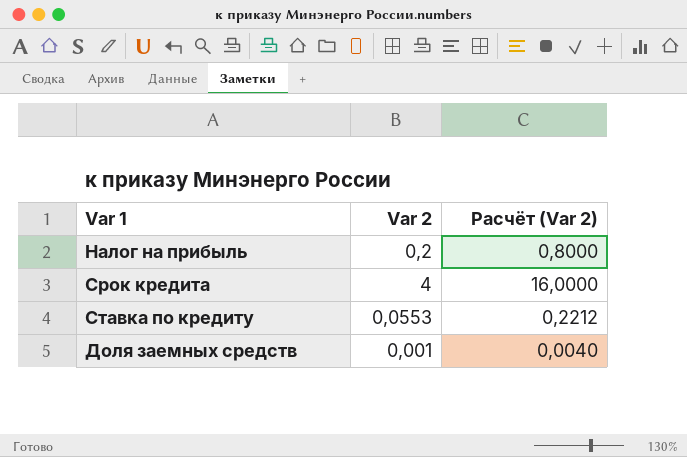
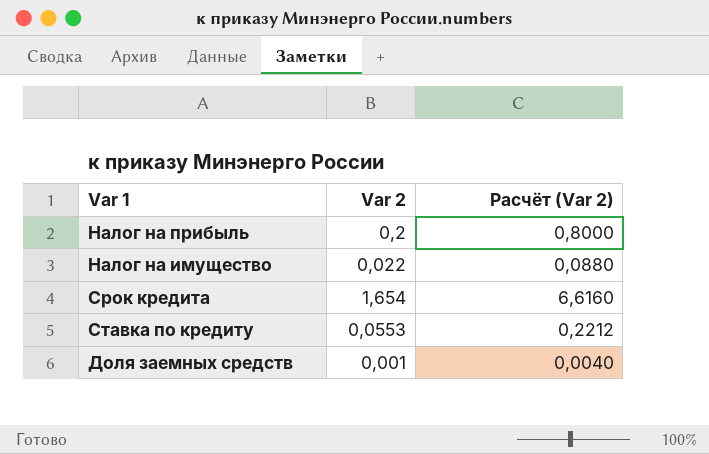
row Налог на имущество: none -> 0,022 | 0,0880
Срок кредита | Var 2: 4 -> 1,654
Срок кредита | Расчёт (Var 2): 16,0000 -> 6,6160

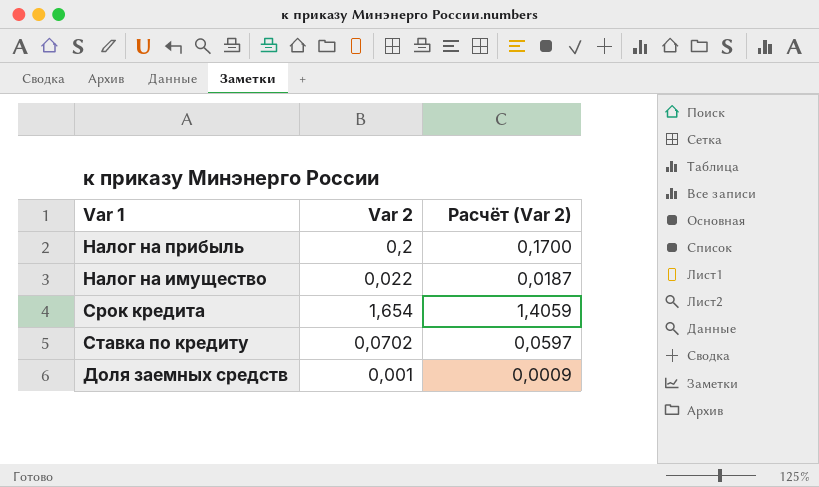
column Расчёт (Var 2) | formula: [Var 2] * 4 -> [Var 2] * 0,85
Ставка по кредиту | Var 2: 0,0553 -> 0,0702

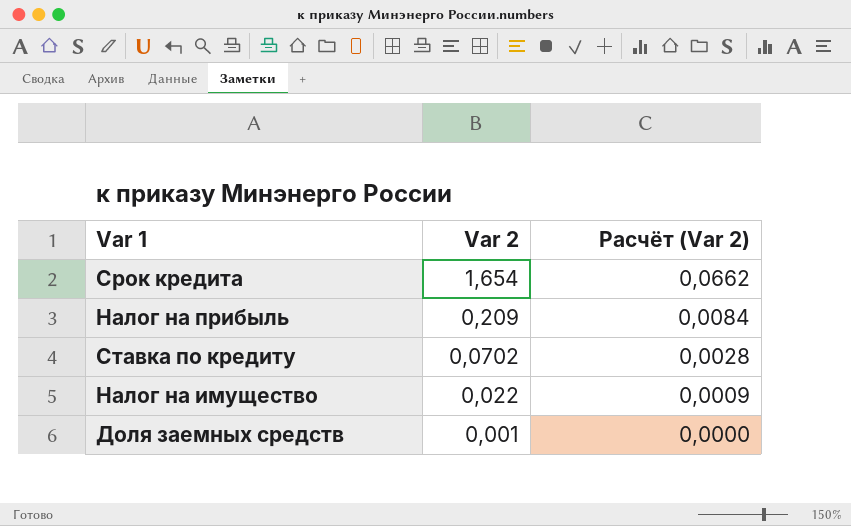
row order: none -> Var 2 descending
column Расчёт (Var 2) | formula: [Var 2] * 0,85 -> [Var 2] * 0,04
Налог на прибыль | Var 2: 0,2 -> 0,209

